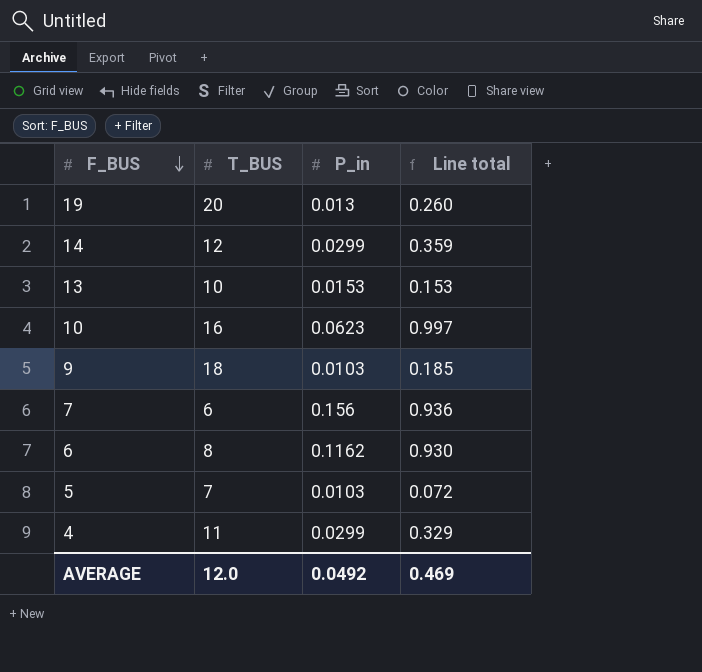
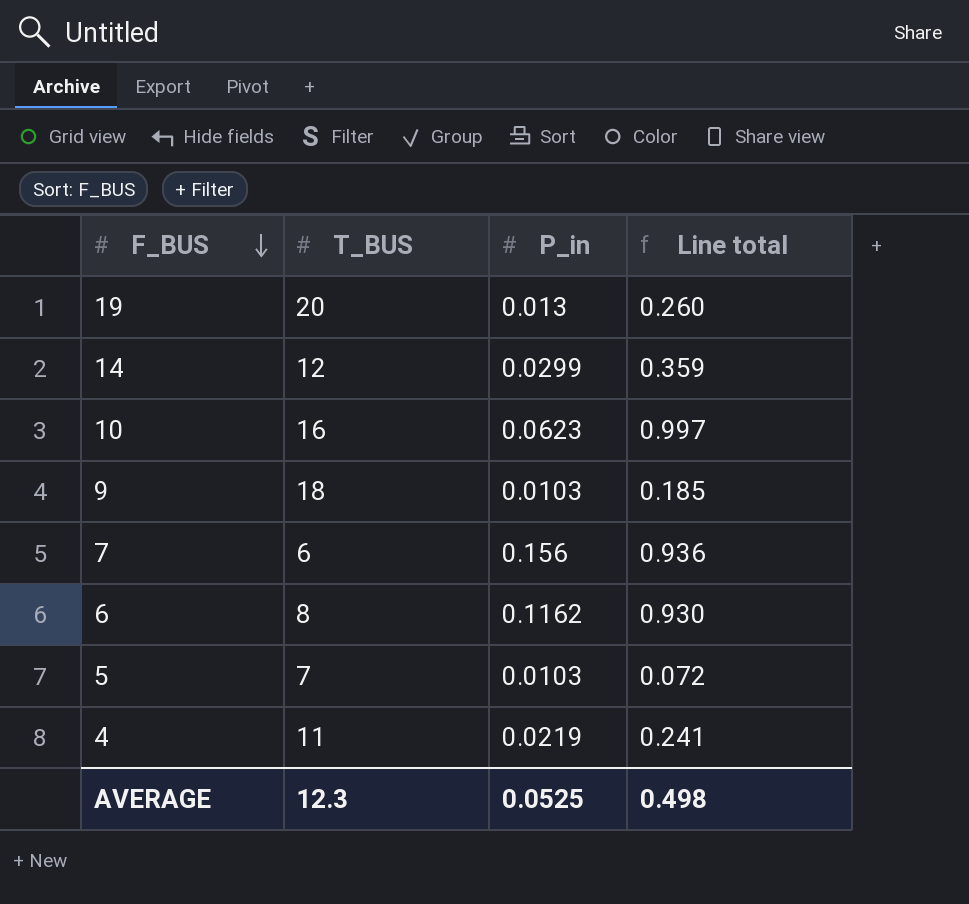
row 13: 10 | 0.0153 | 0.153 -> none
4 | P_in: 0.0299 -> 0.0219
4 | Line total: 0.329 -> 0.241
AVERAGE | T_BUS: 12.0 -> 12.3
AVERAGE | P_in: 0.0492 -> 0.0525
AVERAGE | Line total: 0.469 -> 0.498

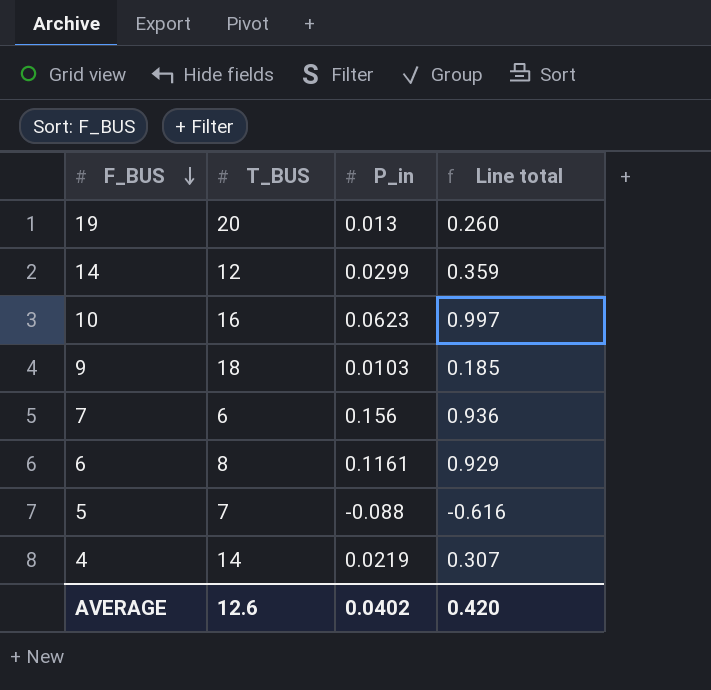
6 | P_in: 0.1162 -> 0.1161
6 | Line total: 0.930 -> 0.929
5 | P_in: 0.0103 -> -0.088
5 | Line total: 0.072 -> -0.616
4 | T_BUS: 11 -> 14
4 | Line total: 0.241 -> 0.307
AVERAGE | T_BUS: 12.3 -> 12.6
AVERAGE | P_in: 0.0525 -> 0.0402
AVERAGE | Line total: 0.498 -> 0.420

